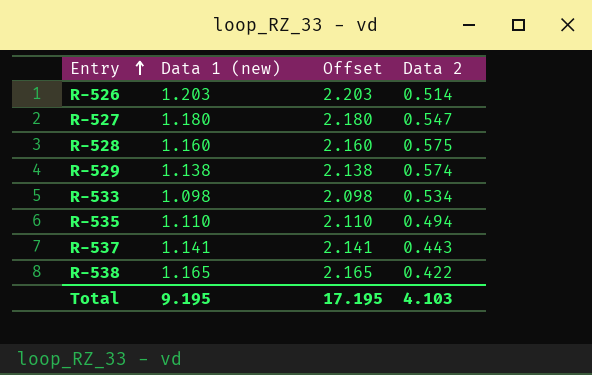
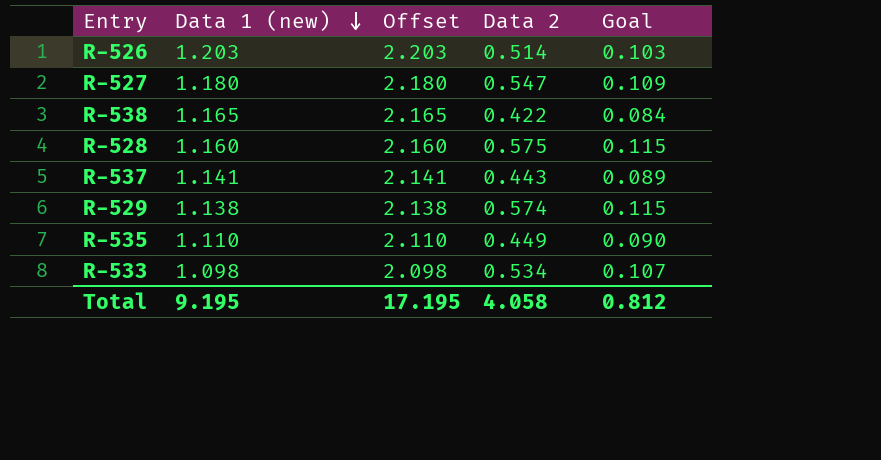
row order: Entry ascending -> Data 1 (new) descending
column Goal | formula: none -> [Data 2] * 0.2
R-535 | Data 2: 0.494 -> 0.449
Total | Data 2: 4.103 -> 4.058

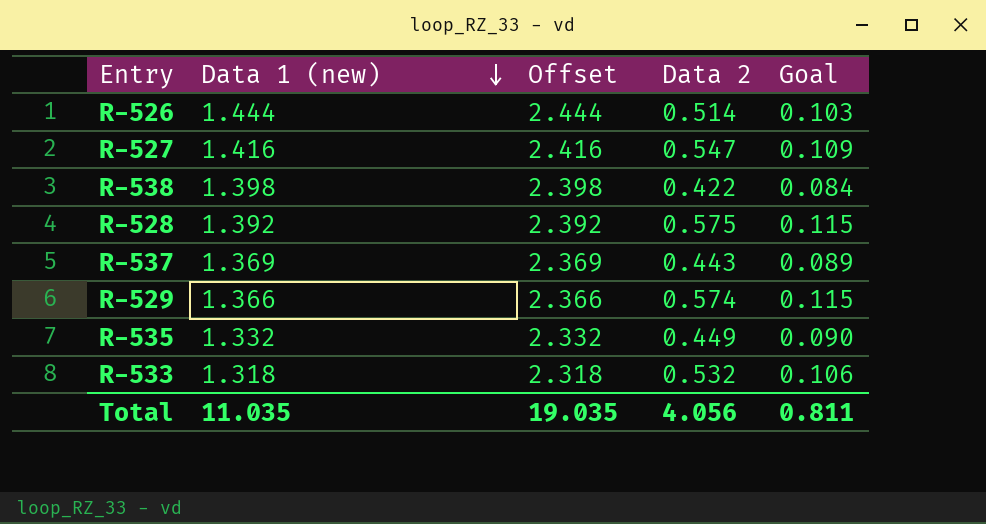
R-526 | Data 1 (new): 1.203 -> 1.444
R-526 | Offset: 2.203 -> 2.444
R-527 | Data 1 (new): 1.180 -> 1.416
R-527 | Offset: 2.180 -> 2.416
R-538 | Data 1 (new): 1.165 -> 1.398
R-538 | Offset: 2.165 -> 2.398
R-528 | Data 1 (new): 1.160 -> 1.392
R-528 | Offset: 2.160 -> 2.392
R-537 | Data 1 (new): 1.141 -> 1.369
R-537 | Offset: 2.141 -> 2.369
R-529 | Data 1 (new): 1.138 -> 1.366
R-529 | Offset: 2.138 -> 2.366
R-535 | Data 1 (new): 1.110 -> 1.332
R-535 | Offset: 2.110 -> 2.332
R-533 | Data 1 (new): 1.098 -> 1.318
R-533 | Offset: 2.098 -> 2.318
R-533 | Data 2: 0.534 -> 0.532
R-533 | Goal: 0.107 -> 0.106
Total | Data 1 (new): 9.195 -> 11.035
Total | Offset: 17.195 -> 19.035
Total | Data 2: 4.058 -> 4.056
Total | Goal: 0.812 -> 0.811

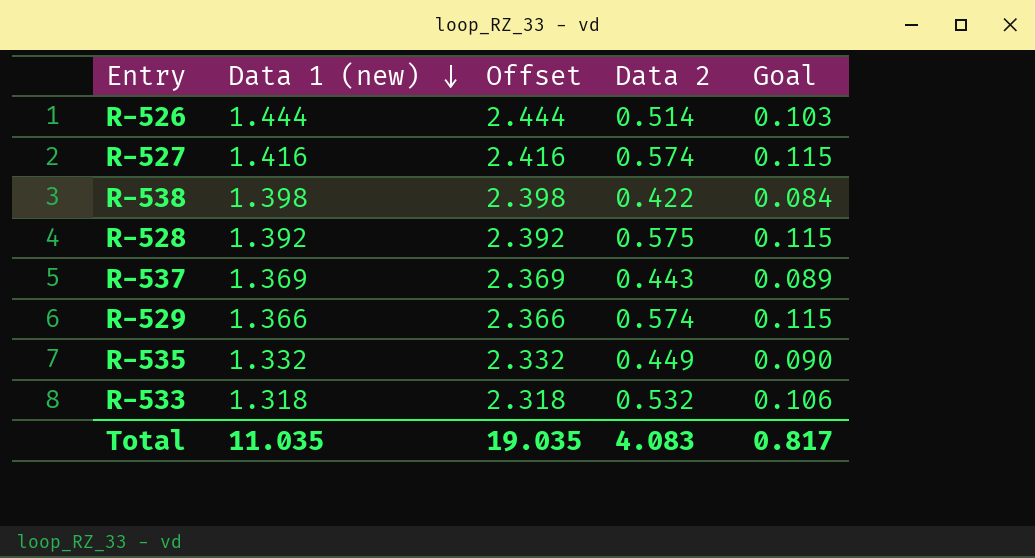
R-527 | Data 2: 0.547 -> 0.574
R-527 | Goal: 0.109 -> 0.115
Total | Data 2: 4.056 -> 4.083
Total | Goal: 0.811 -> 0.817

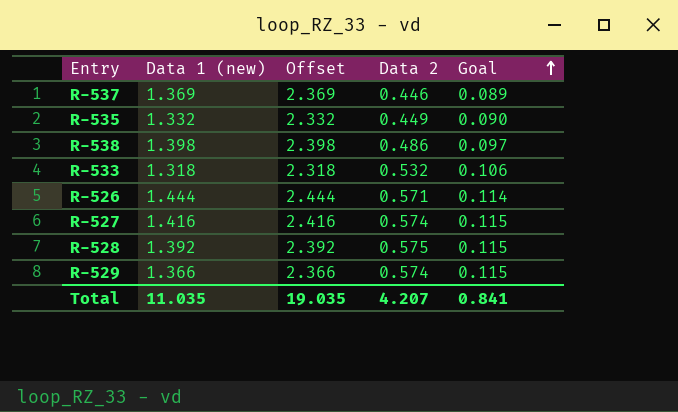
row order: Data 1 (new) descending -> Goal ascending
R-537 | Data 2: 0.443 -> 0.446
R-538 | Data 2: 0.422 -> 0.486
R-538 | Goal: 0.084 -> 0.097
R-526 | Data 2: 0.514 -> 0.571
R-526 | Goal: 0.103 -> 0.114
Total | Data 2: 4.083 -> 4.207
Total | Goal: 0.817 -> 0.841

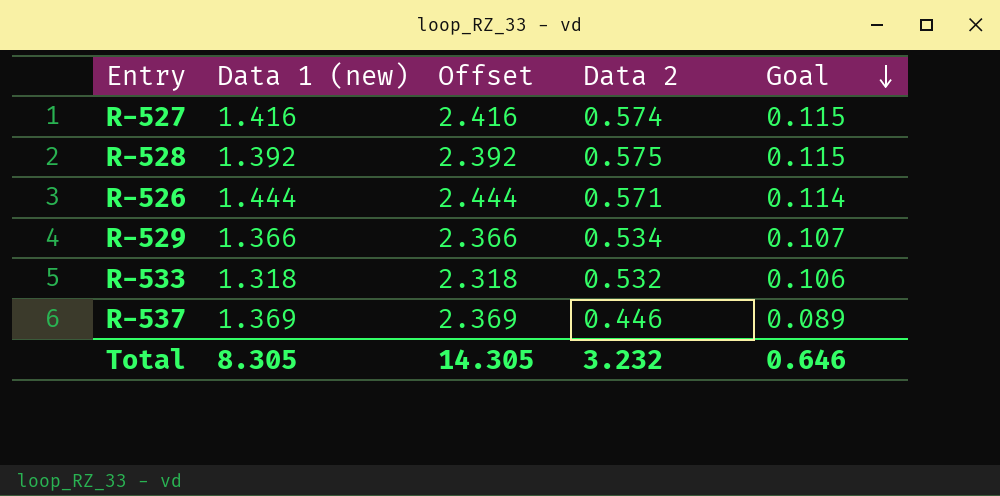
row order: Goal ascending -> Goal descending
row R-535: 1.332 | 2.332 | 0.449 | 0.090 -> none
row R-538: 1.398 | 2.398 | 0.486 | 0.097 -> none
R-529 | Data 2: 0.574 -> 0.534
R-529 | Goal: 0.115 -> 0.107
Total | Data 1 (new): 11.035 -> 8.305
Total | Offset: 19.035 -> 14.305
Total | Data 2: 4.207 -> 3.232
Total | Goal: 0.841 -> 0.646

